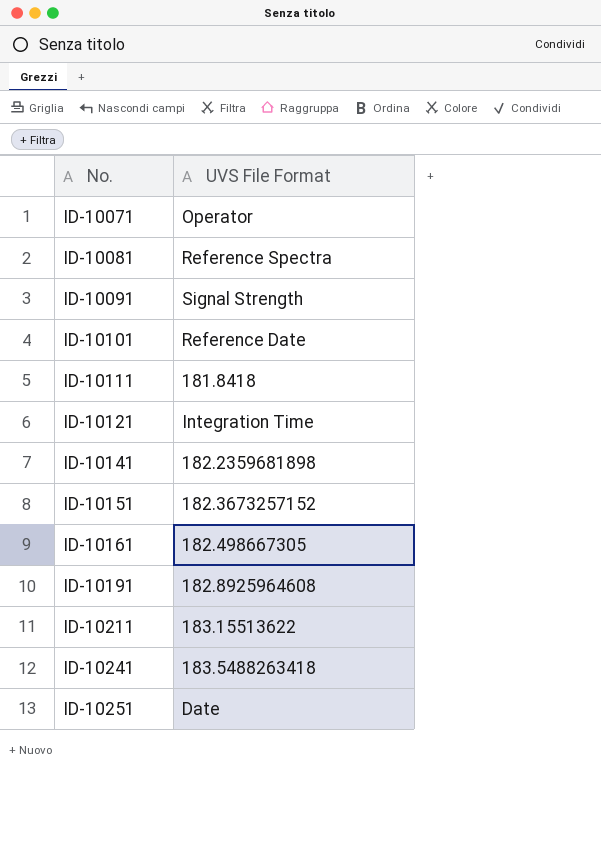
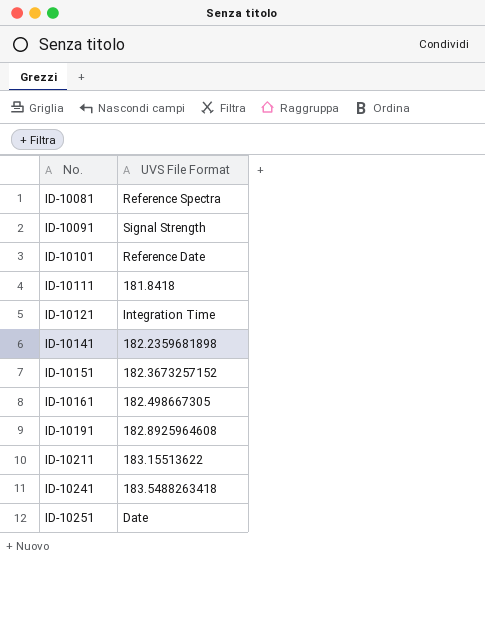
row ID-10071: Operator -> none

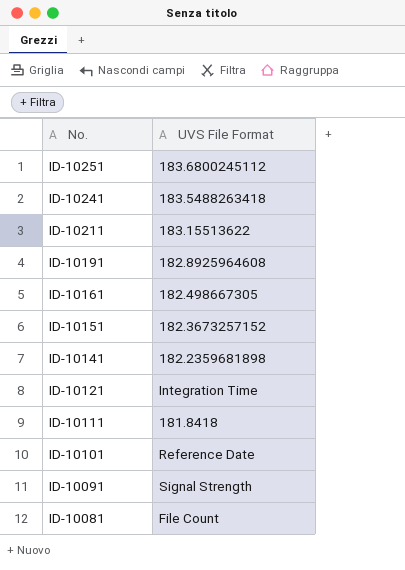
row order: No. ascending -> No. descending
ID-10251 | UVS File Format: Date -> 183.6800245112
ID-10081 | UVS File Format: Reference Spectra -> File Count

